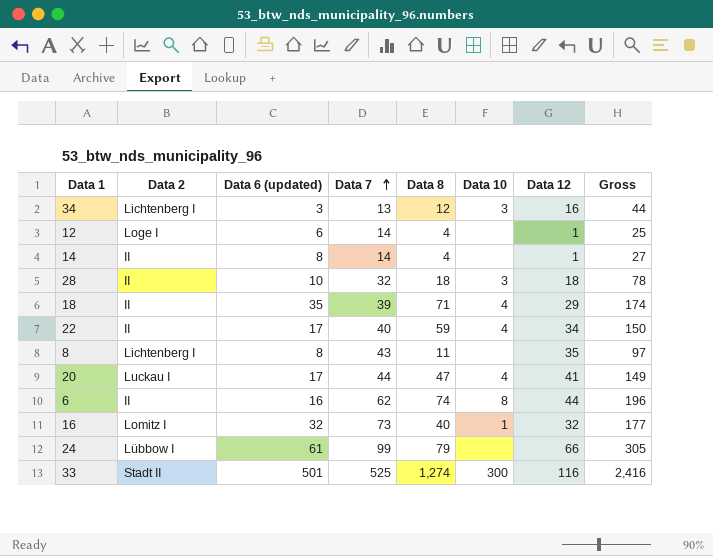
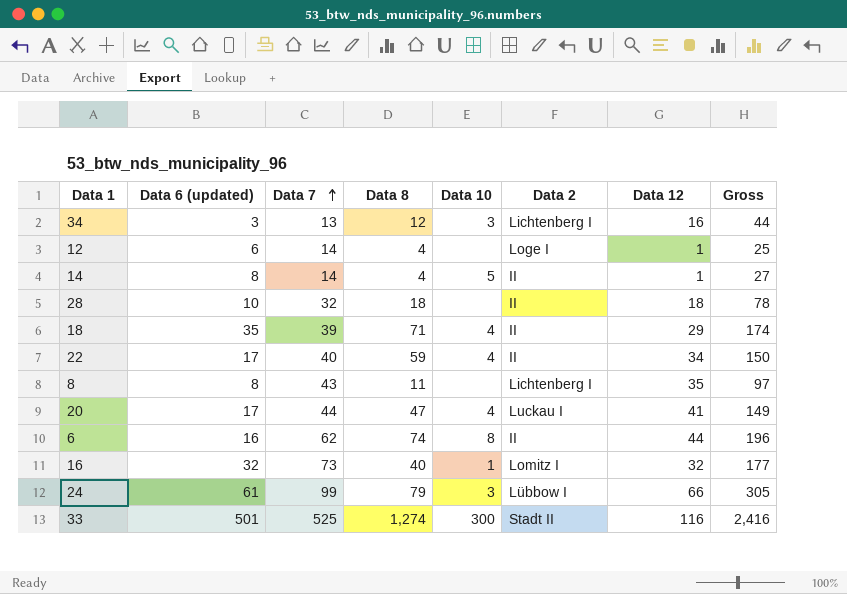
column Data 2 | position: 2 -> 6
14 | Data 10: none -> 5
28 | Data 10: 3 -> none
24 | Data 10: none -> 3

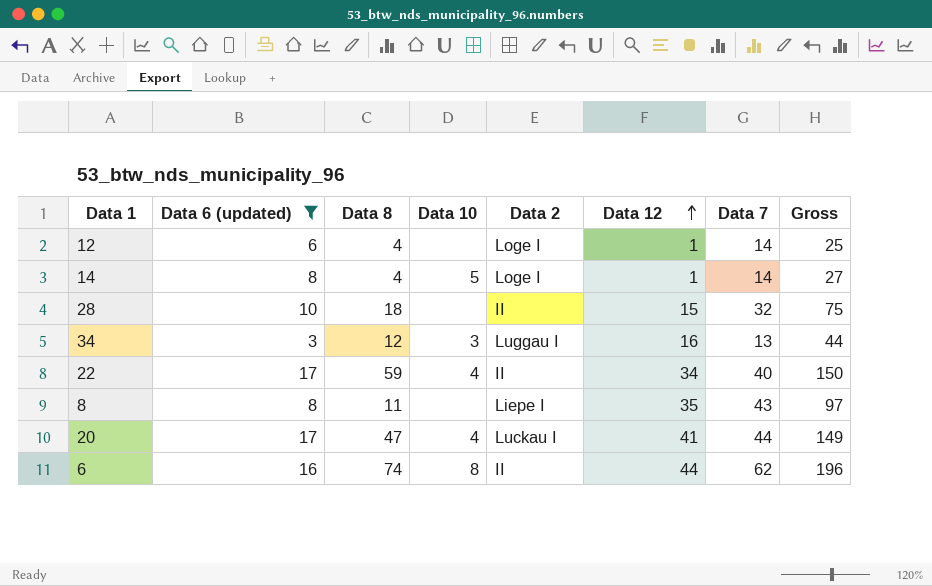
filter: none -> Data 6 (updated) <= 17
row order: Data 7 ascending -> Data 12 ascending
column Data 7 | position: 3 -> 7
14 | Data 2: II -> Loge I
28 | Data 12: 18 -> 15
28 | Gross: 78 -> 75
34 | Data 2: Lichtenberg I -> Luggau I
8 | Data 2: Lichtenberg I -> Liepe I

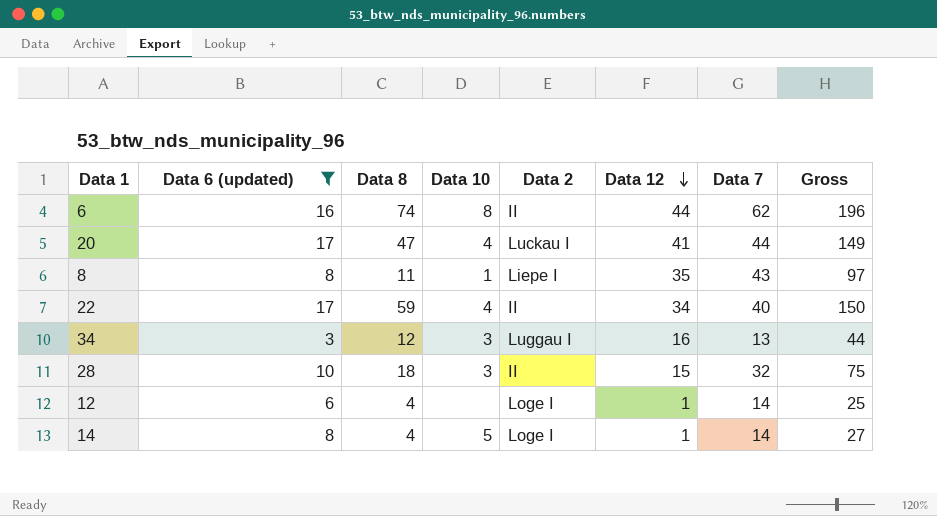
row order: Data 12 ascending -> Data 12 descending
8 | Data 10: none -> 1
28 | Data 10: none -> 3

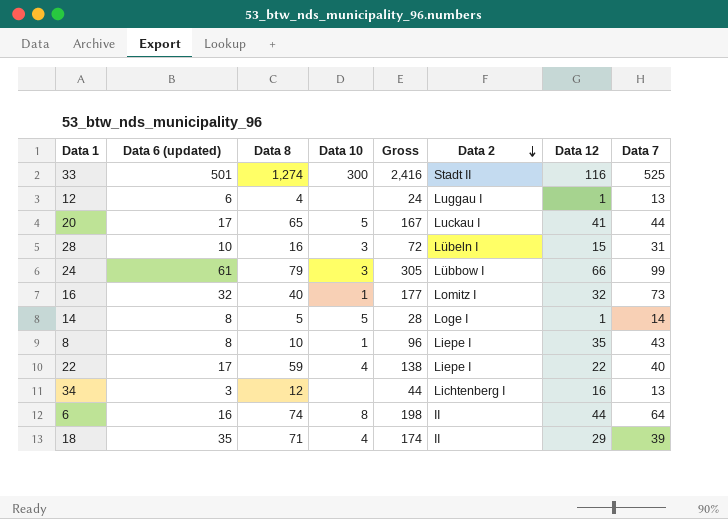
filter: Data 6 (updated) <= 17 -> none
row order: Data 12 descending -> Data 2 descending
column Gross | position: 8 -> 5
12 | Gross: 25 -> 24
12 | Data 2: Loge I -> Luggau I
12 | Data 7: 14 -> 13
20 | Data 8: 47 -> 65
20 | Data 10: 4 -> 5
20 | Gross: 149 -> 167
28 | Data 8: 18 -> 16
28 | Gross: 75 -> 72
28 | Data 2: II -> Lübeln I
28 | Data 7: 32 -> 31
14 | Data 8: 4 -> 5
14 | Gross: 27 -> 28
8 | Data 8: 11 -> 10
8 | Gross: 97 -> 96
22 | Gross: 150 -> 138
22 | Data 2: II -> Liepe I
22 | Data 12: 34 -> 22
34 | Data 10: 3 -> none
34 | Data 2: Luggau I -> Lichtenberg I
6 | Gross: 196 -> 198
6 | Data 7: 62 -> 64

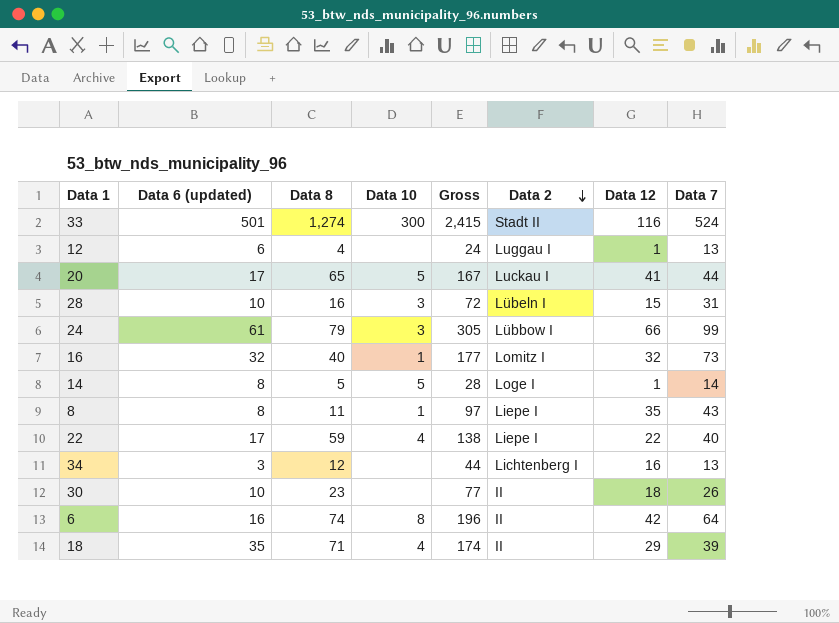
33 | Gross: 2,416 -> 2,415
33 | Data 7: 525 -> 524
8 | Data 8: 10 -> 11
8 | Gross: 96 -> 97
row 30: none -> 10 | 23 | none | 77 | II | 18 | 26
6 | Gross: 198 -> 196
6 | Data 12: 44 -> 42

